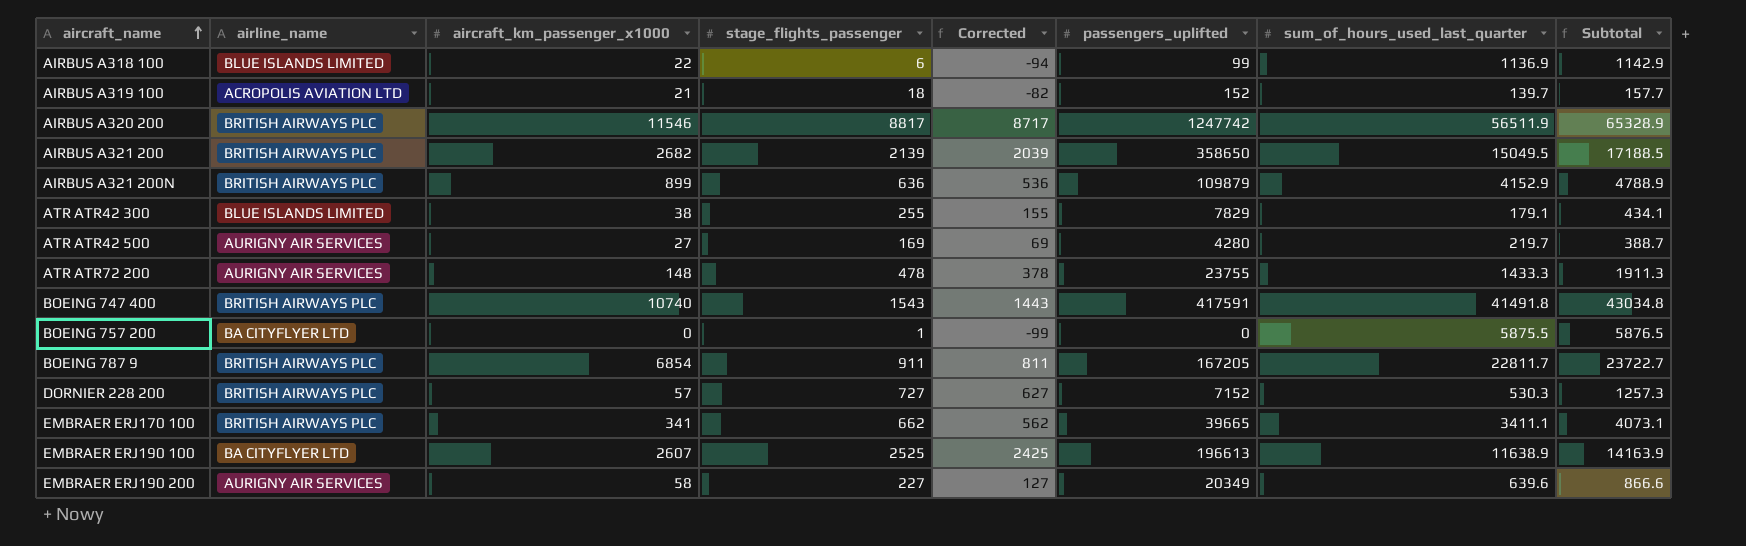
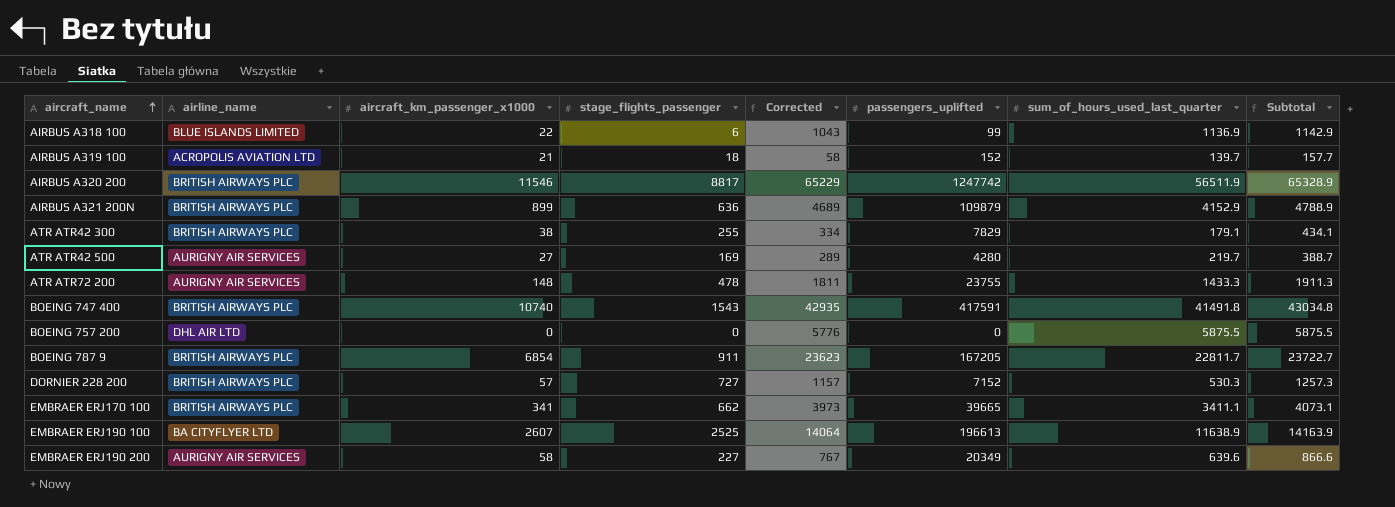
column Corrected | formula: [stage_flights_passenger] - 100 -> [Subtotal] - 100
row AIRBUS A321 200: BRITISH AIRWAYS PLC | 2682 | 2139 | 2039 | 358650 | 15049.5 | 17188.5 -> none
ATR ATR42 300 | airline_name: BLUE ISLANDS LIMITED -> BRITISH AIRWAYS PLC
BOEING 757 200 | airline_name: BA CITYFLYER LTD -> DHL AIR LTD
BOEING 757 200 | stage_flights_passenger: 1 -> 0
BOEING 757 200 | Subtotal: 5876.5 -> 5875.5

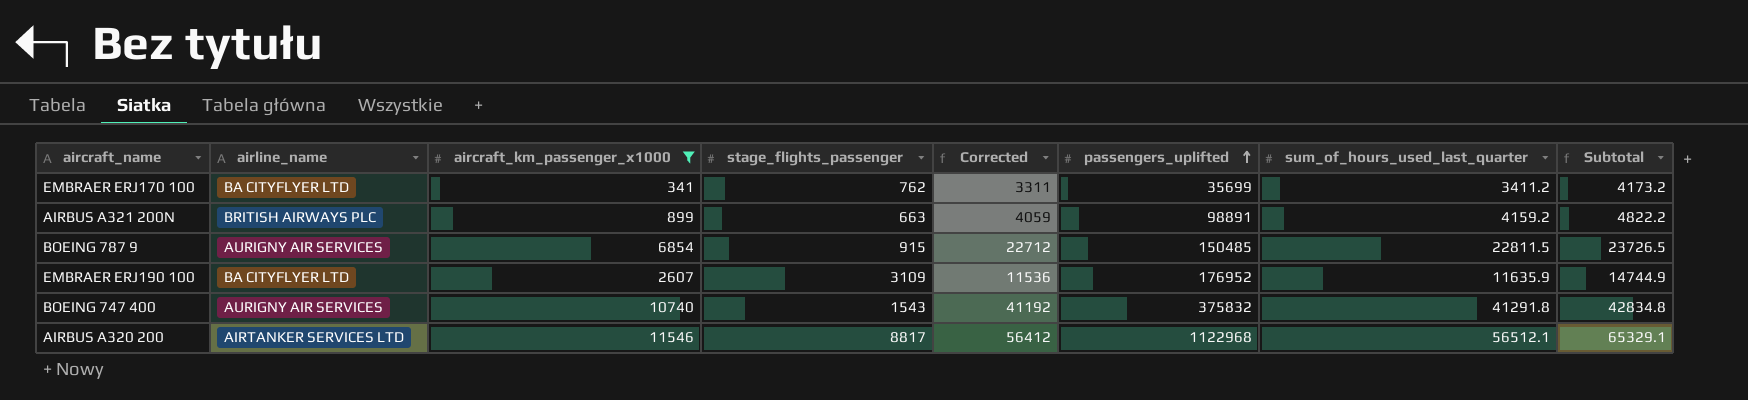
filter: none -> aircraft_km_passenger_x1000 >= 341
row order: aircraft_name ascending -> passengers_uplifted ascending
column Corrected | formula: [Subtotal] - 100 -> [sum_of_hours_used_last_quarter] - 100
EMBRAER ERJ170 100 | airline_name: BRITISH AIRWAYS PLC -> BA CITYFLYER LTD
EMBRAER ERJ170 100 | stage_flights_passenger: 662 -> 762
EMBRAER ERJ170 100 | passengers_uplifted: 39665 -> 35699
EMBRAER ERJ170 100 | sum_of_hours_used_last_quarter: 3411.1 -> 3411.2
EMBRAER ERJ170 100 | Subtotal: 4073.1 -> 4173.2
AIRBUS A321 200N | stage_flights_passenger: 636 -> 663
AIRBUS A321 200N | passengers_uplifted: 109879 -> 98891
AIRBUS A321 200N | sum_of_hours_used_last_quarter: 4152.9 -> 4159.2
AIRBUS A321 200N | Subtotal: 4788.9 -> 4822.2
BOEING 787 9 | airline_name: BRITISH AIRWAYS PLC -> AURIGNY AIR SERVICES
BOEING 787 9 | stage_flights_passenger: 911 -> 915
BOEING 787 9 | passengers_uplifted: 167205 -> 150485
BOEING 787 9 | sum_of_hours_used_last_quarter: 22811.7 -> 22811.5
BOEING 787 9 | Subtotal: 23722.7 -> 23726.5
EMBRAER ERJ190 100 | stage_flights_passenger: 2525 -> 3109
EMBRAER ERJ190 100 | passengers_uplifted: 196613 -> 176952
EMBRAER ERJ190 100 | sum_of_hours_used_last_quarter: 11638.9 -> 11635.9
EMBRAER ERJ190 100 | Subtotal: 14163.9 -> 14744.9
BOEING 747 400 | airline_name: BRITISH AIRWAYS PLC -> AURIGNY AIR SERVICES
BOEING 747 400 | passengers_uplifted: 417591 -> 375832
BOEING 747 400 | sum_of_hours_used_last_quarter: 41491.8 -> 41291.8
BOEING 747 400 | Subtotal: 43034.8 -> 42834.8
AIRBUS A320 200 | airline_name: BRITISH AIRWAYS PLC -> AIRTANKER SERVICES LTD
AIRBUS A320 200 | passengers_uplifted: 1247742 -> 1122968
AIRBUS A320 200 | sum_of_hours_used_last_quarter: 56511.9 -> 56512.1
AIRBUS A320 200 | Subtotal: 65328.9 -> 65329.1

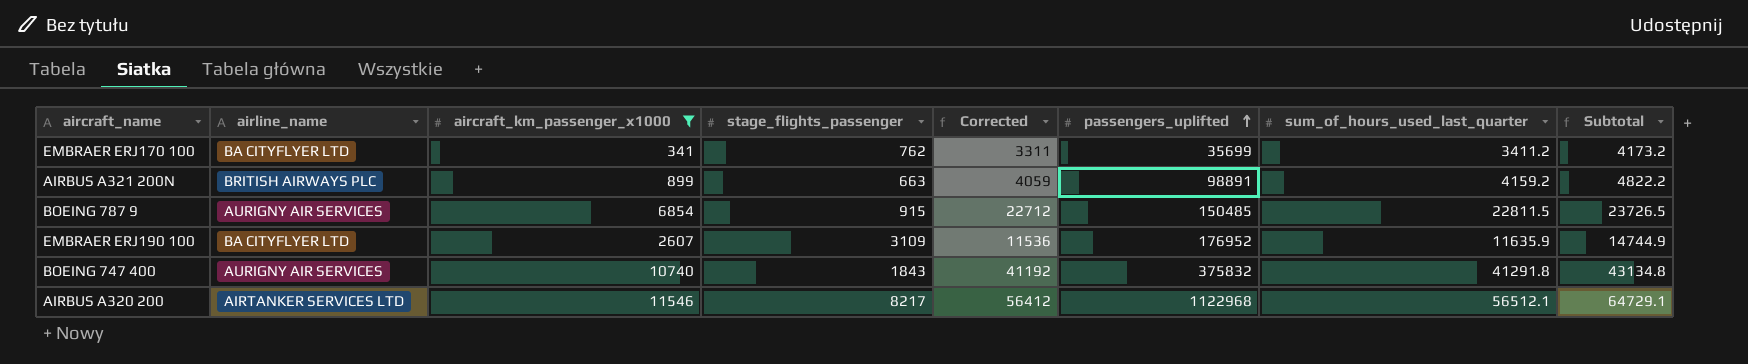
BOEING 747 400 | stage_flights_passenger: 1543 -> 1843
BOEING 747 400 | Subtotal: 42834.8 -> 43134.8
AIRBUS A320 200 | stage_flights_passenger: 8817 -> 8217
AIRBUS A320 200 | Subtotal: 65329.1 -> 64729.1

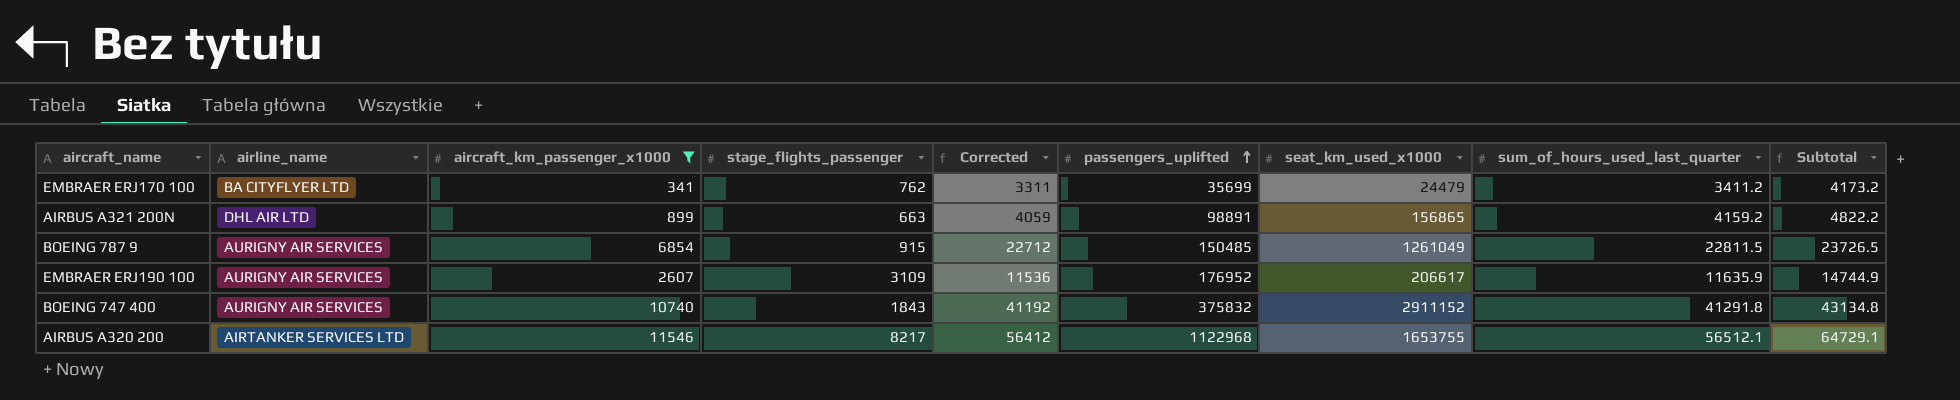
column seat_km_used_x1000 | position: none -> 7
AIRBUS A321 200N | airline_name: BRITISH AIRWAYS PLC -> DHL AIR LTD
EMBRAER ERJ190 100 | airline_name: BA CITYFLYER LTD -> AURIGNY AIR SERVICES

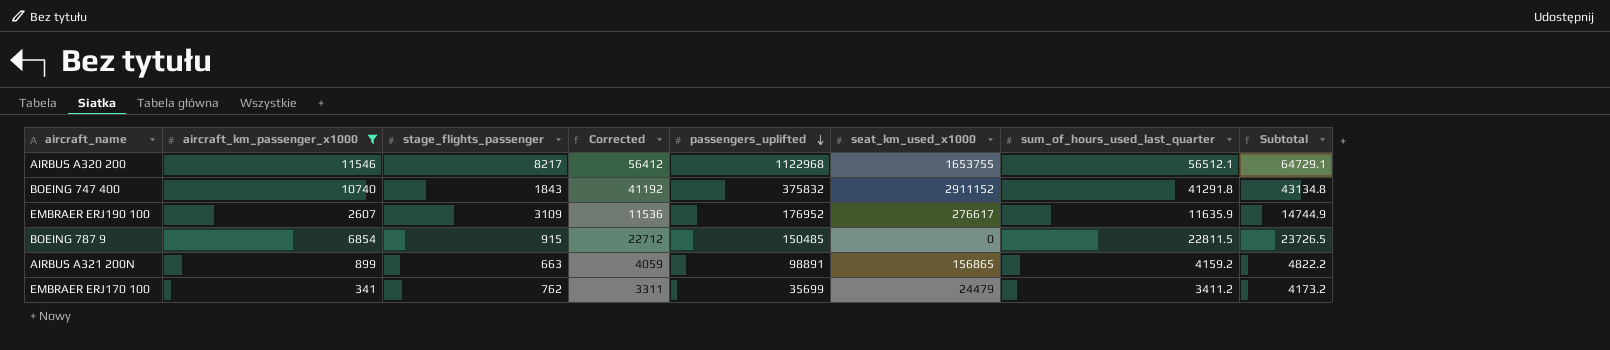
row order: passengers_uplifted ascending -> passengers_uplifted descending
column airline_name | position: 2 -> none
EMBRAER ERJ190 100 | seat_km_used_x1000: 206617 -> 276617
BOEING 787 9 | seat_km_used_x1000: 1261049 -> 0

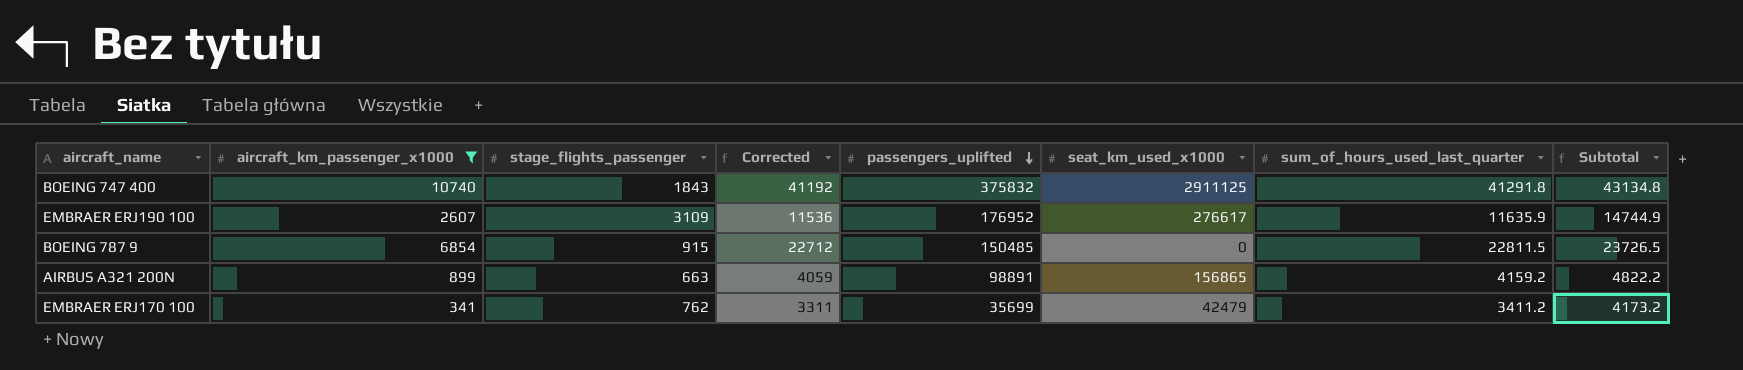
row AIRBUS A320 200: 11546 | 8217 | 56412 | 1122968 | 1653755 | 56512.1 | 64729.1 -> none
BOEING 747 400 | seat_km_used_x1000: 2911152 -> 2911125
EMBRAER ERJ170 100 | seat_km_used_x1000: 24479 -> 42479

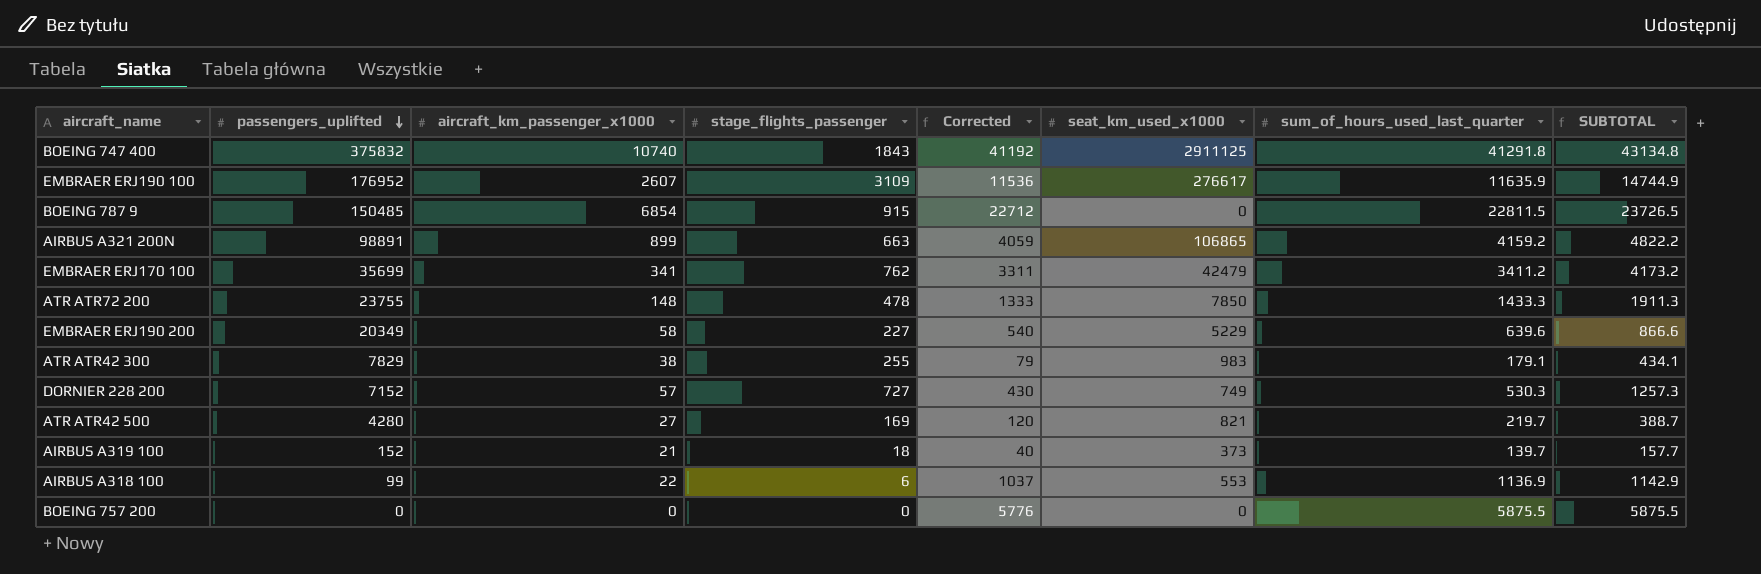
filter: aircraft_km_passenger_x1000 >= 341 -> none
column passengers_uplifted | position: 5 -> 2
column name: Subtotal -> SUBTOTAL
AIRBUS A321 200N | seat_km_used_x1000: 156865 -> 106865

